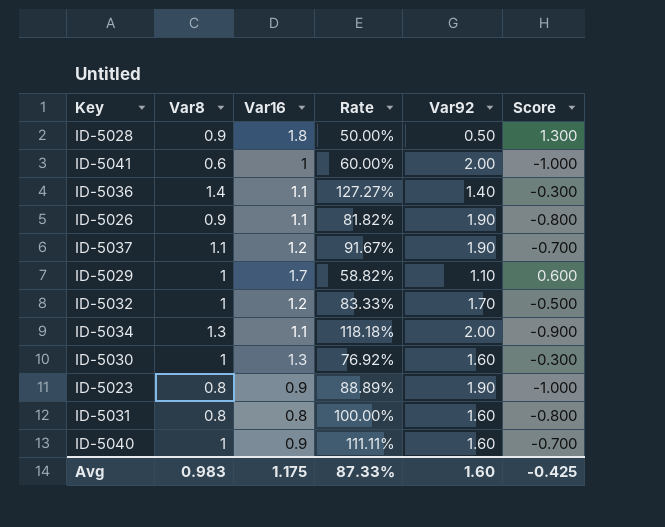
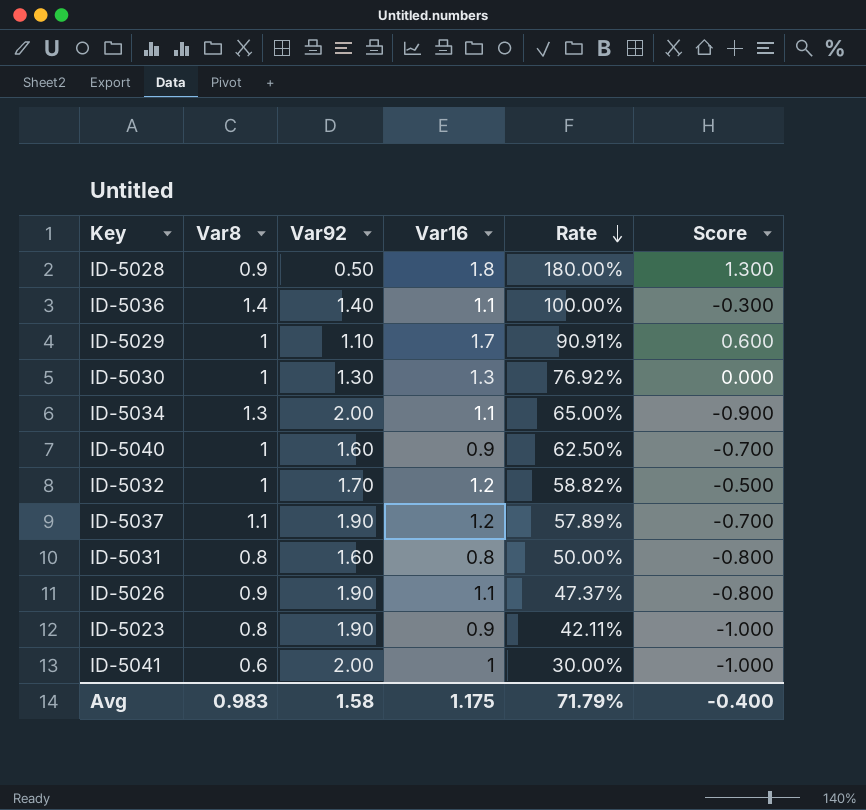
row order: none -> Rate descending
column Var92 | position: 5 -> 3
column Rate | formula: [Var8] / [Var16] -> [Var8] / [Var92]
ID-5030 | Var92: 1.60 -> 1.30
ID-5030 | Score: -0.300 -> 0.000
Avg | Var92: 1.60 -> 1.58
Avg | Rate: 87.33% -> 71.79%
Avg | Score: -0.425 -> -0.400

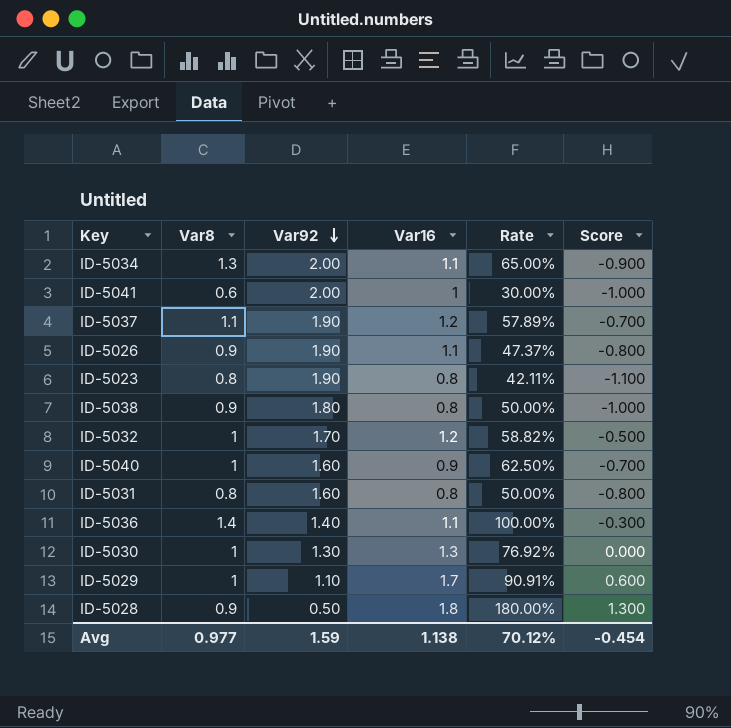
row order: Rate descending -> Var92 descending
ID-5023 | Var16: 0.9 -> 0.8
ID-5023 | Score: -1.000 -> -1.100
row ID-5038: none -> 0.9 | 1.80 | 0.8 | 50.00% | -1.000
Avg | Var8: 0.983 -> 0.977
Avg | Var92: 1.58 -> 1.59
Avg | Var16: 1.175 -> 1.138
Avg | Rate: 71.79% -> 70.12%
Avg | Score: -0.400 -> -0.454

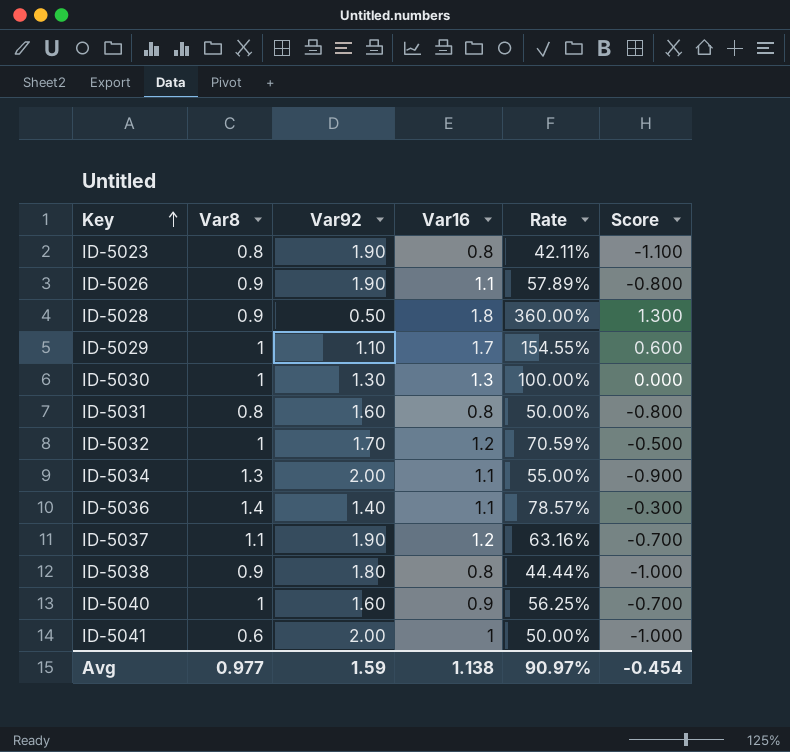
row order: Var92 descending -> Key ascending
column Rate | formula: [Var8] / [Var92] -> [Var16] / [Var92]
Avg | Rate: 70.12% -> 90.97%

